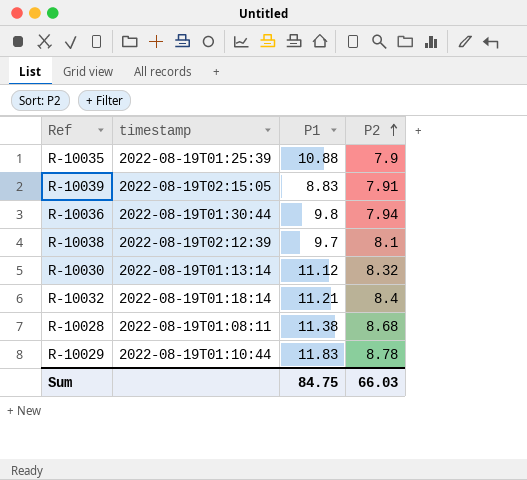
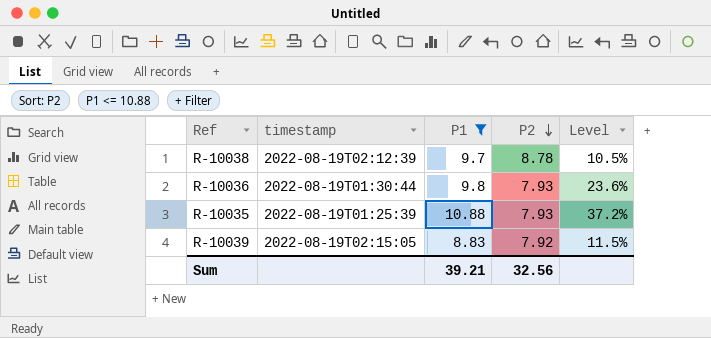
filter: none -> P1 <= 10.88
row order: P2 ascending -> P2 descending
column Level | formula: none -> ([P1] - [P2]) / [P2]
R-10038 | P2: 8.1 -> 8.78
R-10036 | P2: 7.94 -> 7.93
R-10035 | P2: 7.9 -> 7.93
R-10039 | P2: 7.91 -> 7.92
Sum | P1: 84.75 -> 39.21
Sum | P2: 66.03 -> 32.56

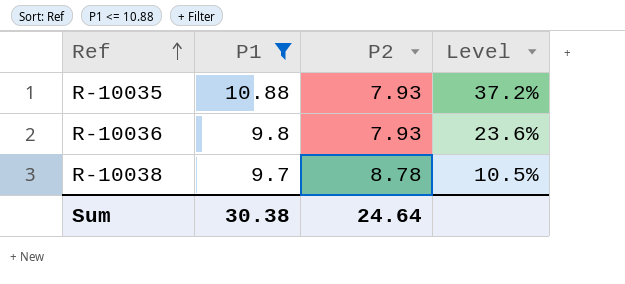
row order: P2 descending -> Ref ascending
column timestamp | position: 2 -> none
row R-10039: 2022-08-19T02:15:05 | 8.83 | 7.92 | 11.5% -> none
Sum | P1: 39.21 -> 30.38
Sum | P2: 32.56 -> 24.64

